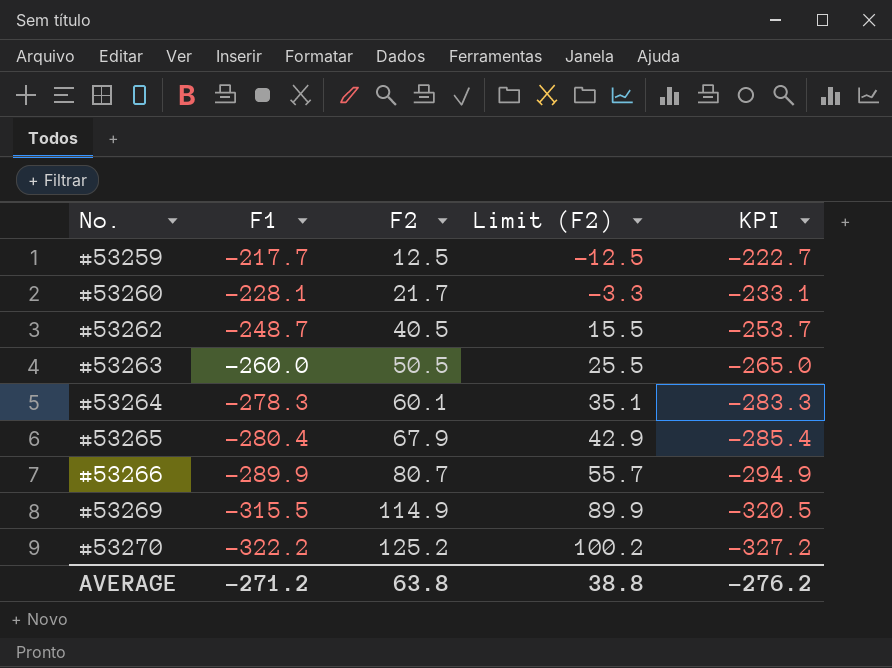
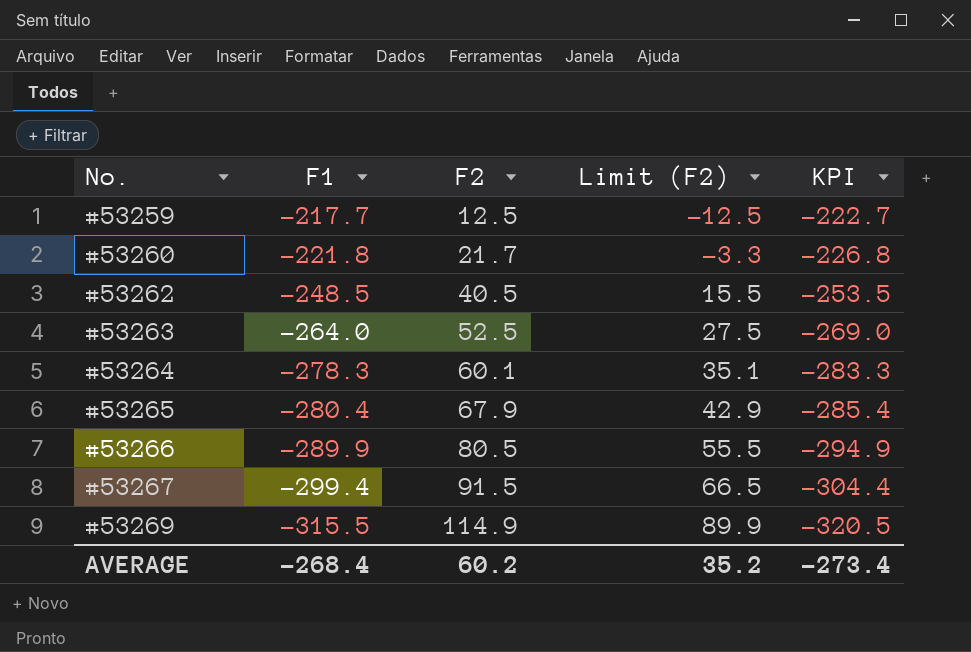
row #53270: -322.2 | 125.2 | 100.2 | -327.2 -> none
#53260 | F1: -228.1 -> -221.8
#53260 | KPI: -233.1 -> -226.8
#53262 | F1: -248.7 -> -248.5
#53262 | KPI: -253.7 -> -253.5
#53263 | F1: -260.0 -> -264.0
#53263 | F2: 50.5 -> 52.5
#53263 | Limit (F2): 25.5 -> 27.5
#53263 | KPI: -265.0 -> -269.0
#53266 | F2: 80.7 -> 80.5
#53266 | Limit (F2): 55.7 -> 55.5
row #53267: none -> -299.4 | 91.5 | 66.5 | -304.4
AVERAGE | F1: -271.2 -> -268.4
AVERAGE | F2: 63.8 -> 60.2
AVERAGE | Limit (F2): 38.8 -> 35.2
AVERAGE | KPI: -276.2 -> -273.4

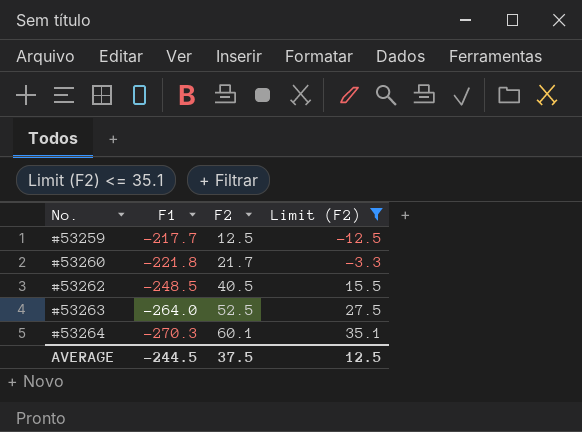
filter: none -> Limit (F2) <= 35.1
column KPI | formula: [F1] - 5 -> none
#53264 | F1: -278.3 -> -270.3
AVERAGE | F1: -268.4 -> -244.5
AVERAGE | F2: 60.2 -> 37.5
AVERAGE | Limit (F2): 35.2 -> 12.5

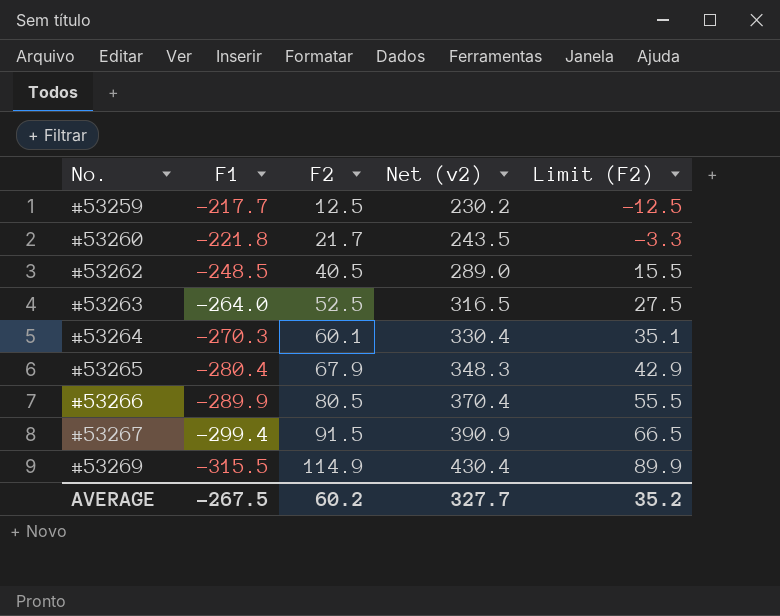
filter: Limit (F2) <= 35.1 -> none
column Net (v2) | formula: none -> [F2] - [F1]
AVERAGE | F1: -244.5 -> -267.5
AVERAGE | F2: 37.5 -> 60.2
AVERAGE | Limit (F2): 12.5 -> 35.2

